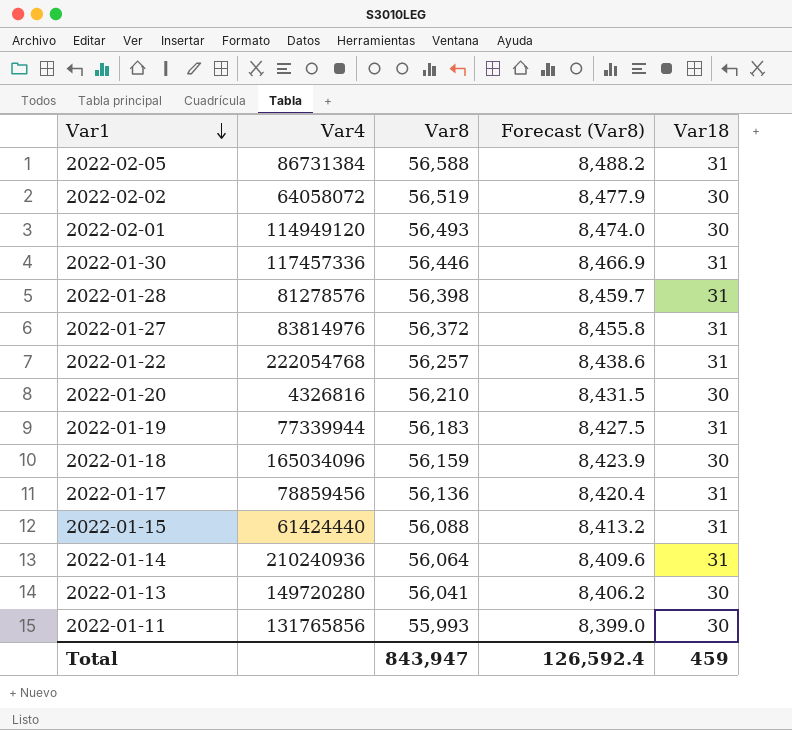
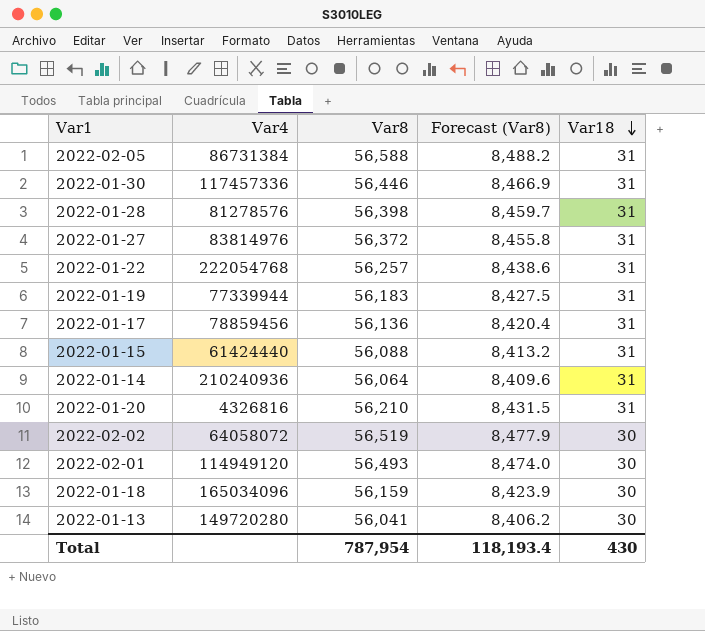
row order: Var1 descending -> Var18 descending
row 2022-01-11: 131765856 | 55,993 | 8,399.0 | 30 -> none
2022-01-20 | Var18: 30 -> 31
Total | Var8: 843,947 -> 787,954
Total | Forecast (Var8): 126,592.4 -> 118,193.4
Total | Var18: 459 -> 430

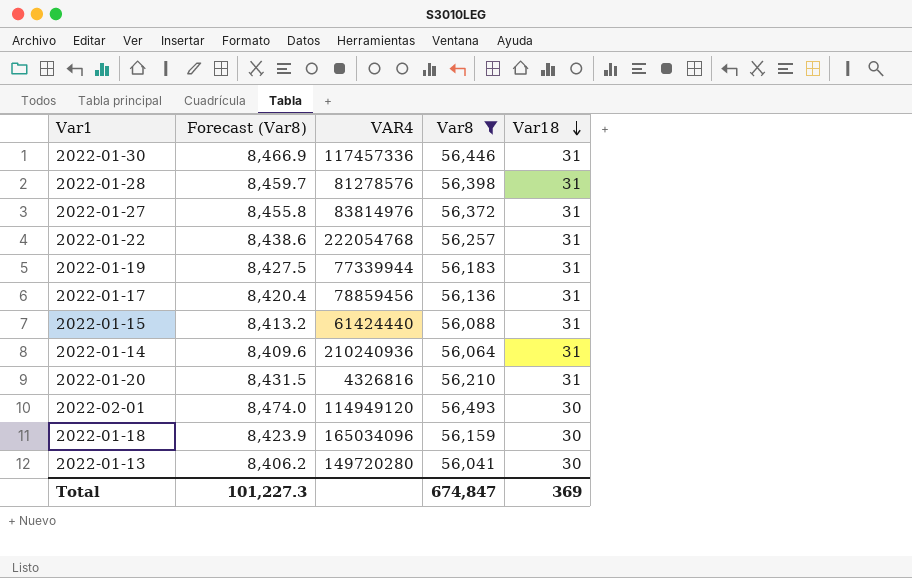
filter: none -> Var8 <= 56,493
column Forecast (Var8) | position: 4 -> 2
column name: Var4 -> VAR4
Total | Forecast (Var8): 118,193.4 -> 101,227.3
Total | Var8: 787,954 -> 674,847
Total | Var18: 430 -> 369

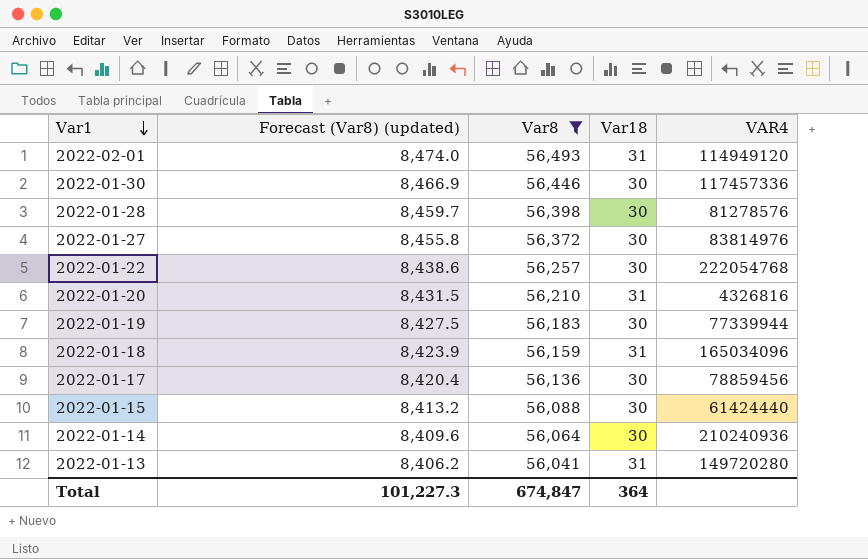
row order: Var18 descending -> Var1 descending
column name: Forecast (Var8) -> Forecast (Var8) (updated)
column VAR4 | position: 3 -> 5
2022-02-01 | Var18: 30 -> 31
2022-01-30 | Var18: 31 -> 30
2022-01-28 | Var18: 31 -> 30
2022-01-27 | Var18: 31 -> 30
2022-01-22 | Var18: 31 -> 30
2022-01-19 | Var18: 31 -> 30
2022-01-18 | Var18: 30 -> 31
2022-01-17 | Var18: 31 -> 30
2022-01-15 | Var18: 31 -> 30
2022-01-14 | Var18: 31 -> 30
2022-01-13 | Var18: 30 -> 31
Total | Var18: 369 -> 364

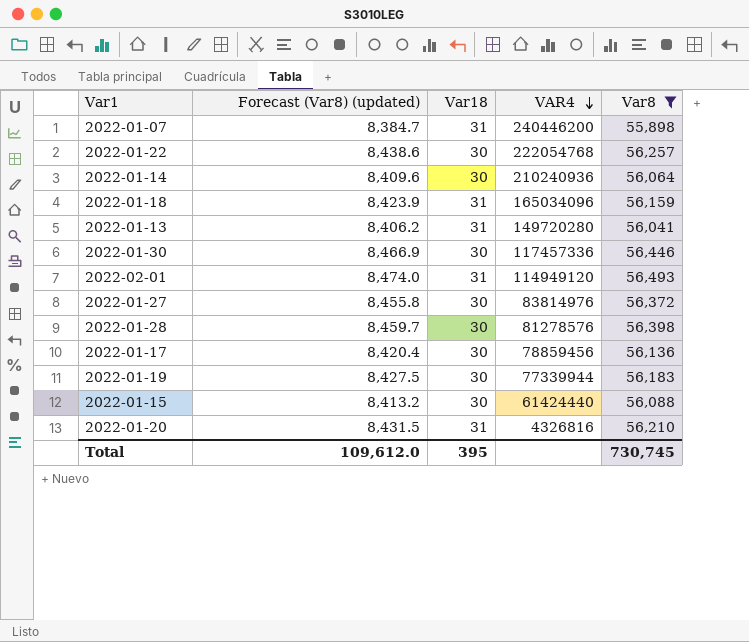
row order: Var1 descending -> VAR4 descending
column Var8 | position: 3 -> 5
row 2022-01-07: none -> 8,384.7 | 31 | 240446200 | 55,898
Total | Forecast (Var8) (updated): 101,227.3 -> 109,612.0
Total | Var18: 364 -> 395
Total | Var8: 674,847 -> 730,745

